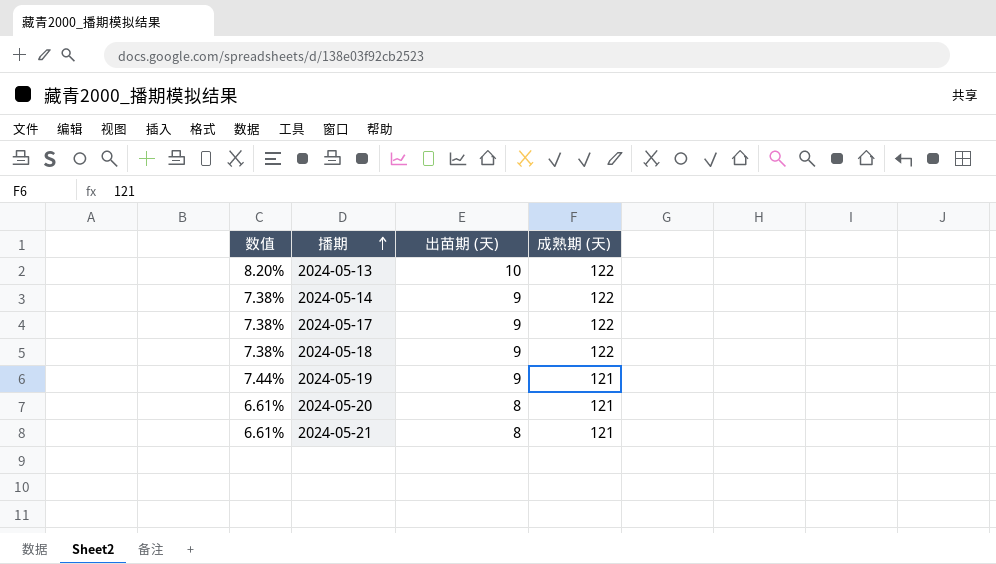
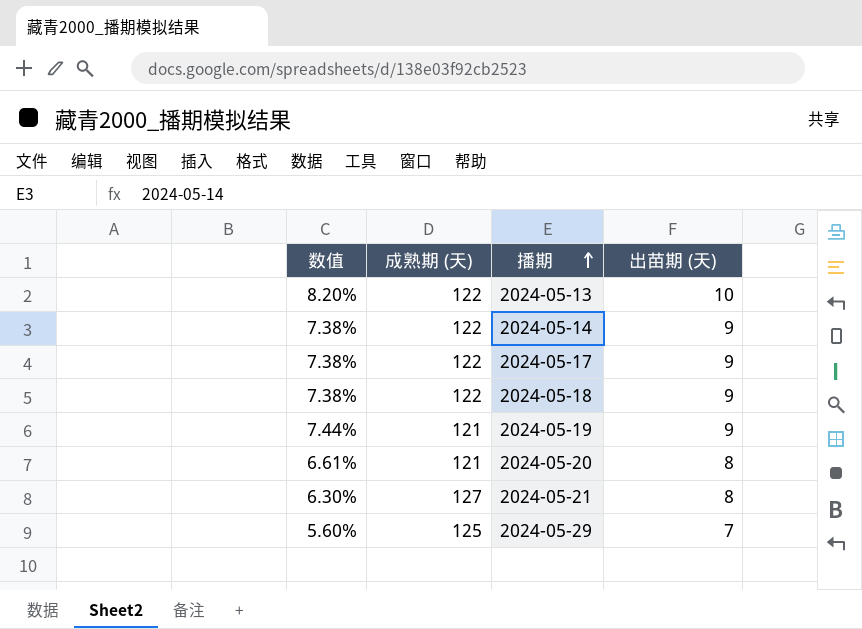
column 成熟期 (天) | position: 4 -> 2
2024-05-21 | 数值: 6.61% -> 6.30%
2024-05-21 | 成熟期 (天): 121 -> 127
row 2024-05-29: none -> 5.60% | 125 | 7

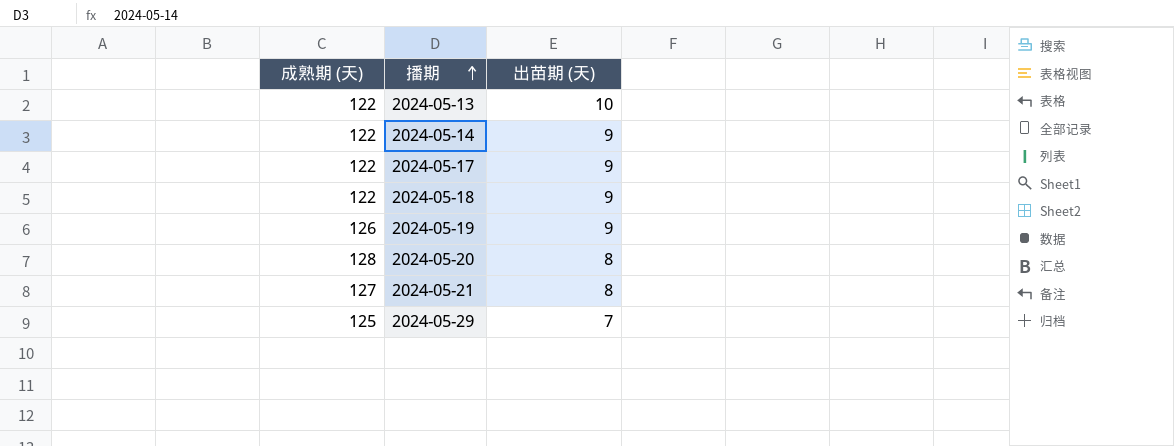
column 数值 | formula: [出苗期 (天)] / [成熟期 (天)] -> none
2024-05-19 | 成熟期 (天): 121 -> 126
2024-05-20 | 成熟期 (天): 121 -> 128

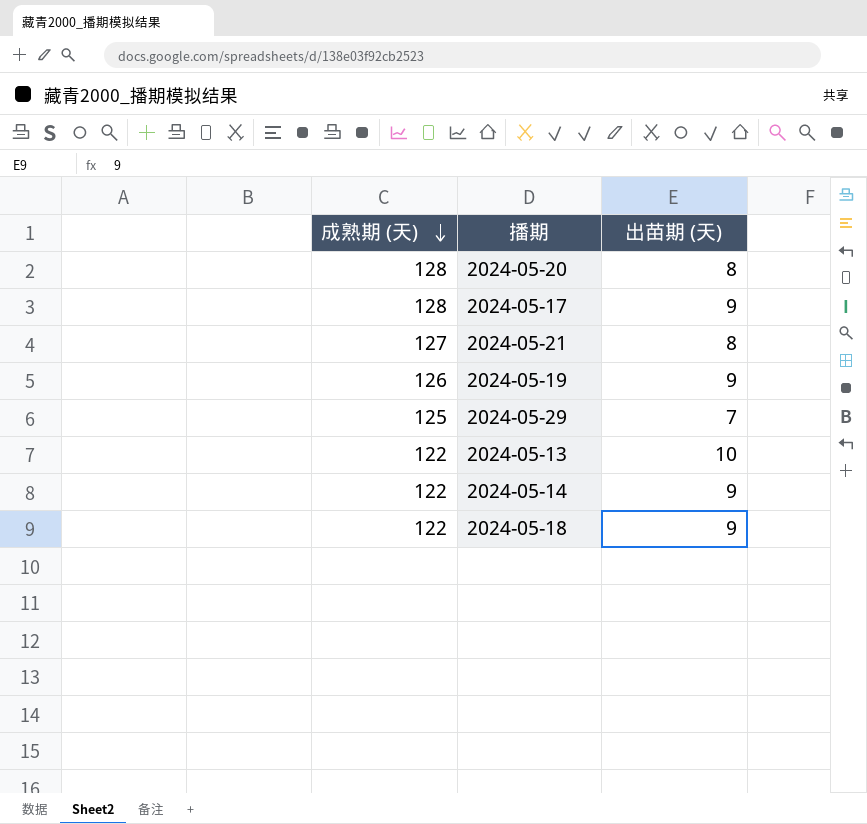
row order: 播期 ascending -> 成熟期 (天) descending
2024-05-17 | 成熟期 (天): 122 -> 128

